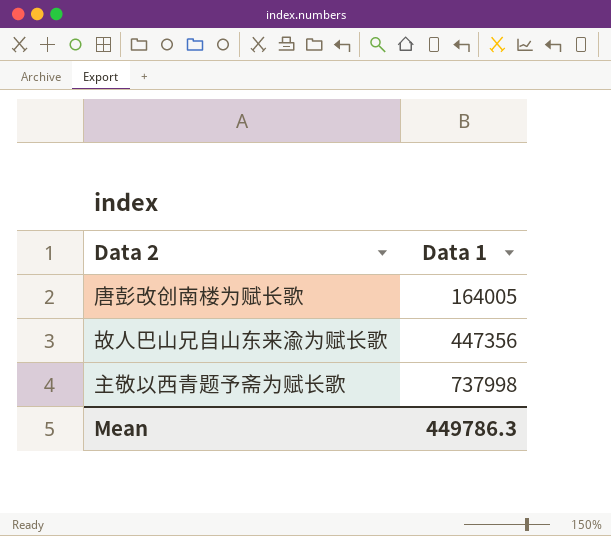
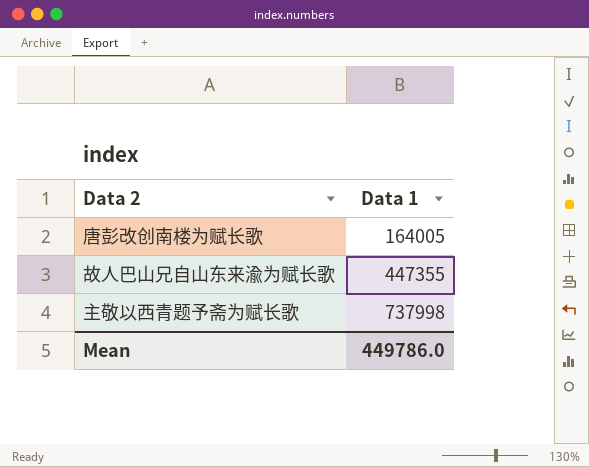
故人巴山兄自山东来渝为赋长歌 | Data 1: 447356 -> 447355
Mean | Data 1: 449786.3 -> 449786.0

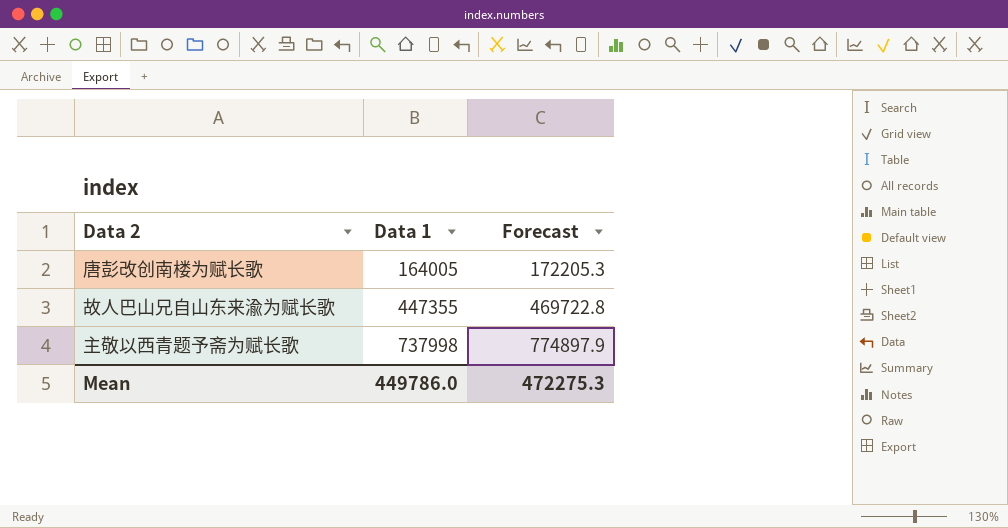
column Forecast | formula: none -> [Data 1] * 1.05

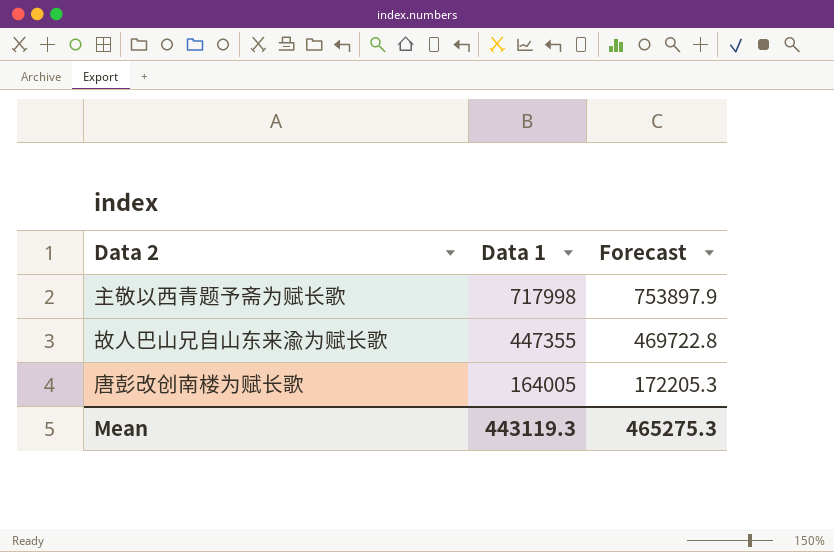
row order: Data 1 ascending -> Data 1 descending
主敬以西青题予斋为赋长歌 | Data 1: 737998 -> 717998
主敬以西青题予斋为赋长歌 | Forecast: 774897.9 -> 753897.9
Mean | Data 1: 449786.0 -> 443119.3
Mean | Forecast: 472275.3 -> 465275.3

